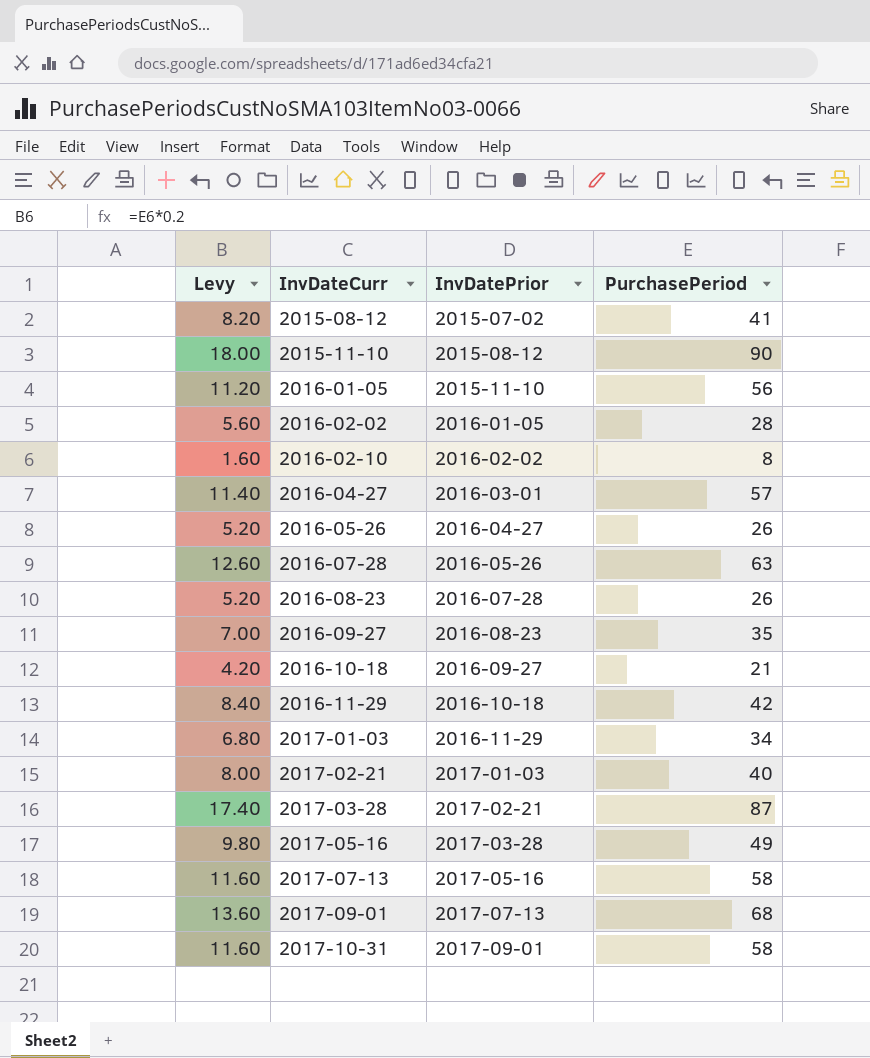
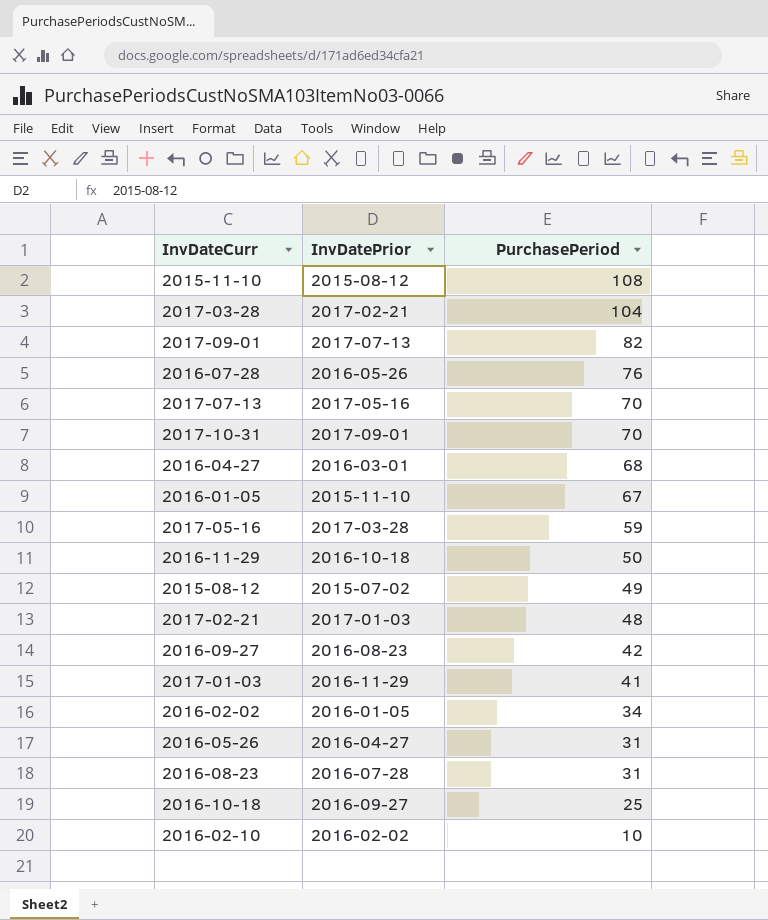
row order: InvDateCurr ascending -> PurchasePeriod descending
column Levy | formula: [PurchasePeriod] * 0.2 -> none
2015-11-10 | PurchasePeriod: 90 -> 108
2017-03-28 | PurchasePeriod: 87 -> 104
2017-09-01 | PurchasePeriod: 68 -> 82
2016-07-28 | PurchasePeriod: 63 -> 76
2017-07-13 | PurchasePeriod: 58 -> 70
2017-10-31 | PurchasePeriod: 58 -> 70
2016-04-27 | PurchasePeriod: 57 -> 68
2016-01-05 | PurchasePeriod: 56 -> 67
2017-05-16 | PurchasePeriod: 49 -> 59
2016-11-29 | PurchasePeriod: 42 -> 50
2015-08-12 | PurchasePeriod: 41 -> 49
2017-02-21 | PurchasePeriod: 40 -> 48
2016-09-27 | PurchasePeriod: 35 -> 42
2017-01-03 | PurchasePeriod: 34 -> 41
2016-02-02 | PurchasePeriod: 28 -> 34
2016-05-26 | PurchasePeriod: 26 -> 31
2016-08-23 | PurchasePeriod: 26 -> 31
2016-10-18 | PurchasePeriod: 21 -> 25
2016-02-10 | PurchasePeriod: 8 -> 10

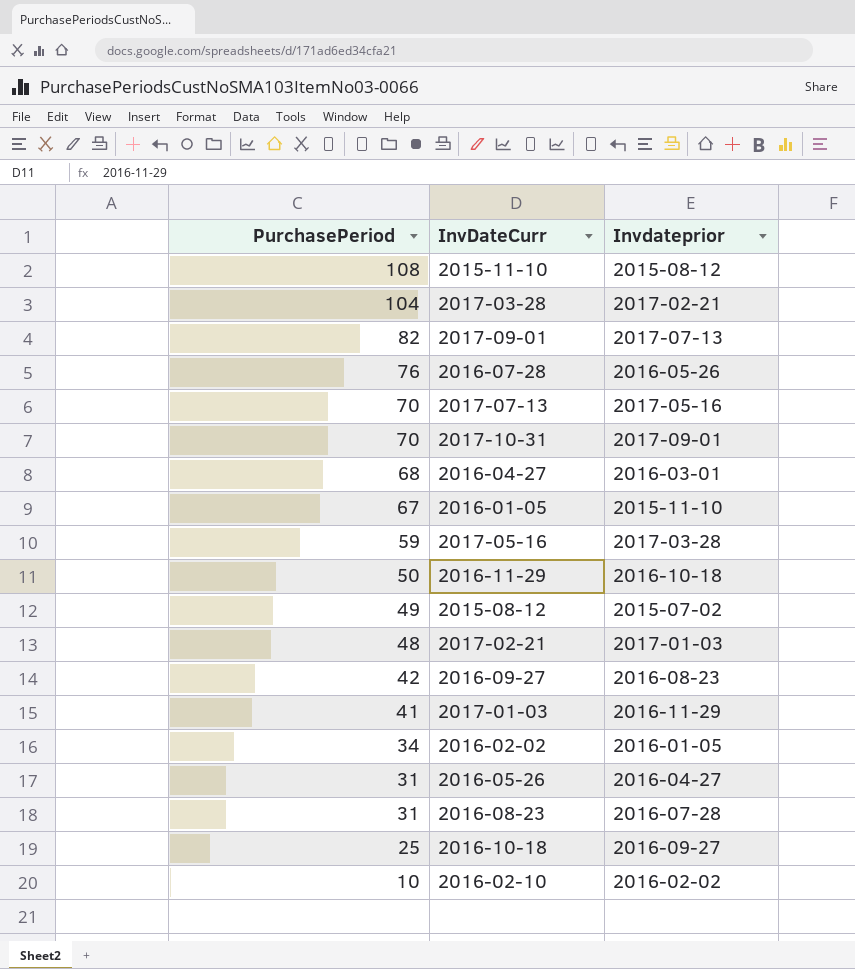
column PurchasePeriod | position: 3 -> 1
column name: InvDatePrior -> Invdateprior

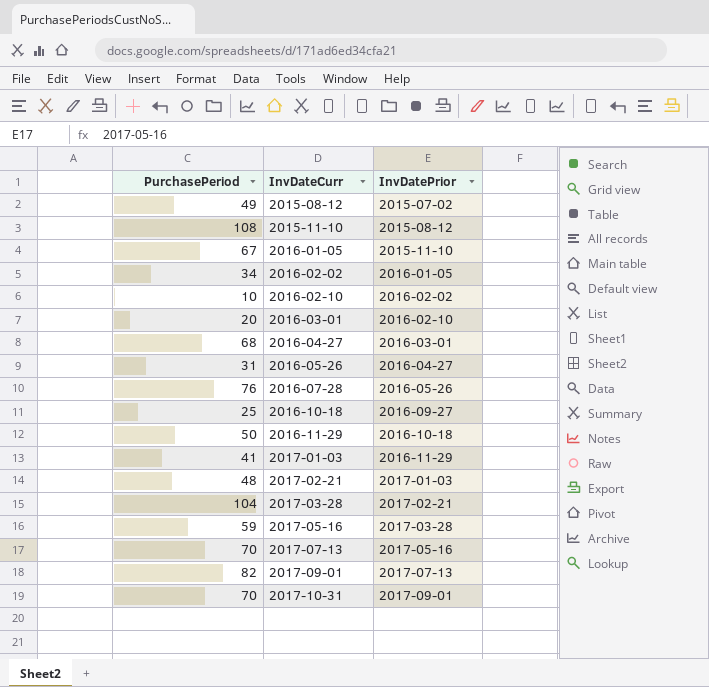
row order: PurchasePeriod descending -> InvDateCurr ascending
column name: Invdateprior -> InvDatePrior
row 2016-09-27: 42 | 2016-08-23 -> none
row 2016-08-23: 31 | 2016-07-28 -> none
row 2016-03-01: none -> 20 | 2016-02-10

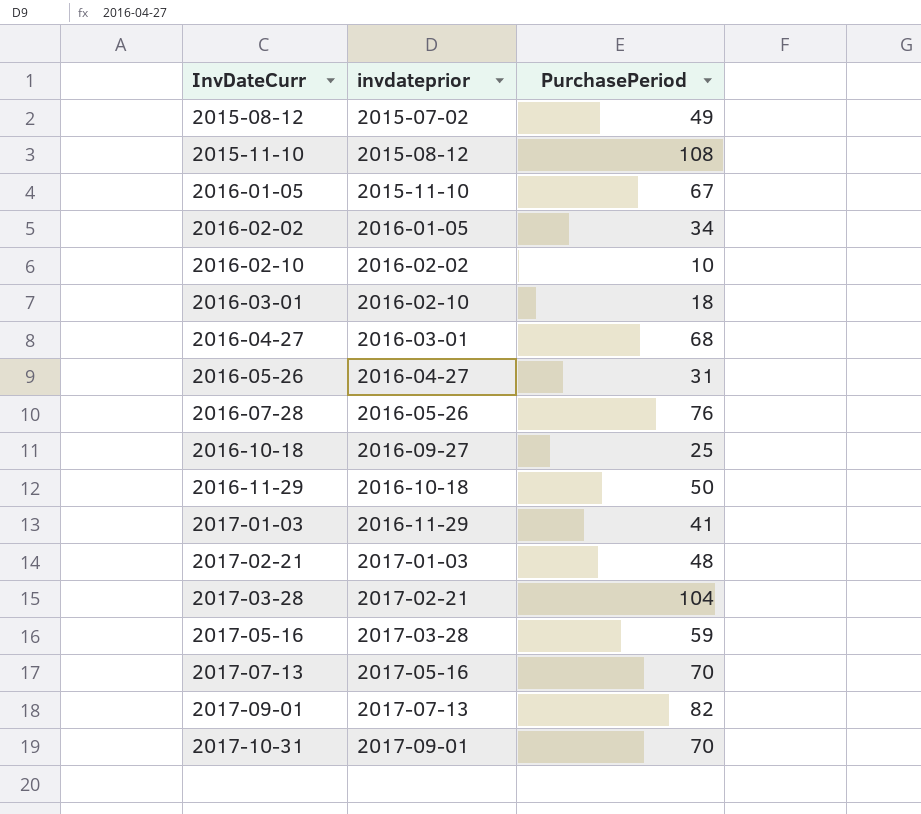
column name: InvDatePrior -> invdateprior
column PurchasePeriod | position: 1 -> 3
2016-03-01 | PurchasePeriod: 20 -> 18

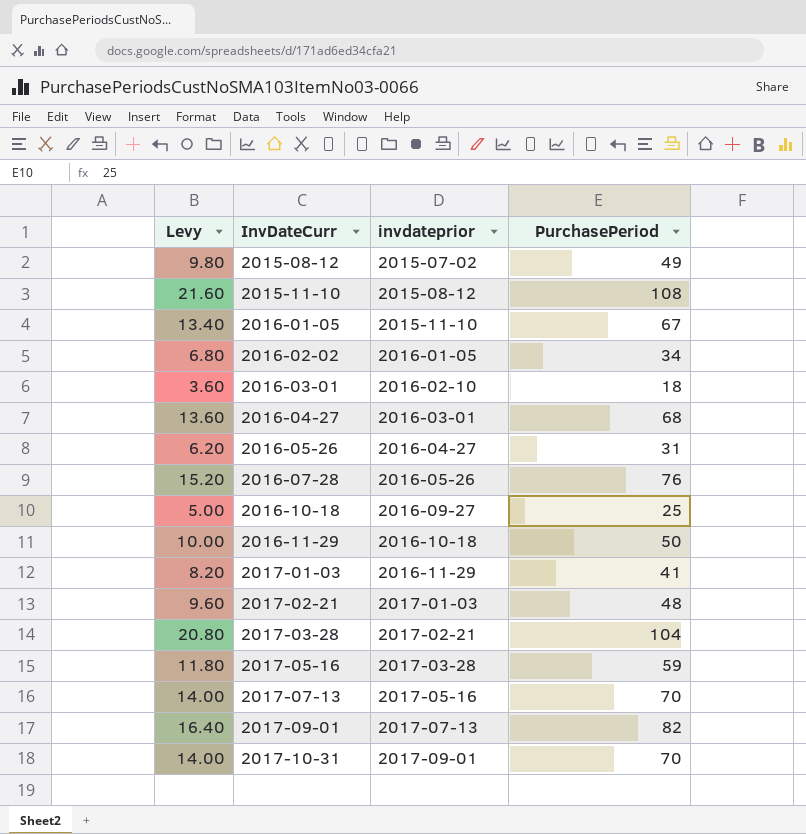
column Levy | formula: none -> [PurchasePeriod] * 0.2
row 2016-02-10: 2016-02-02 | 10 -> none

